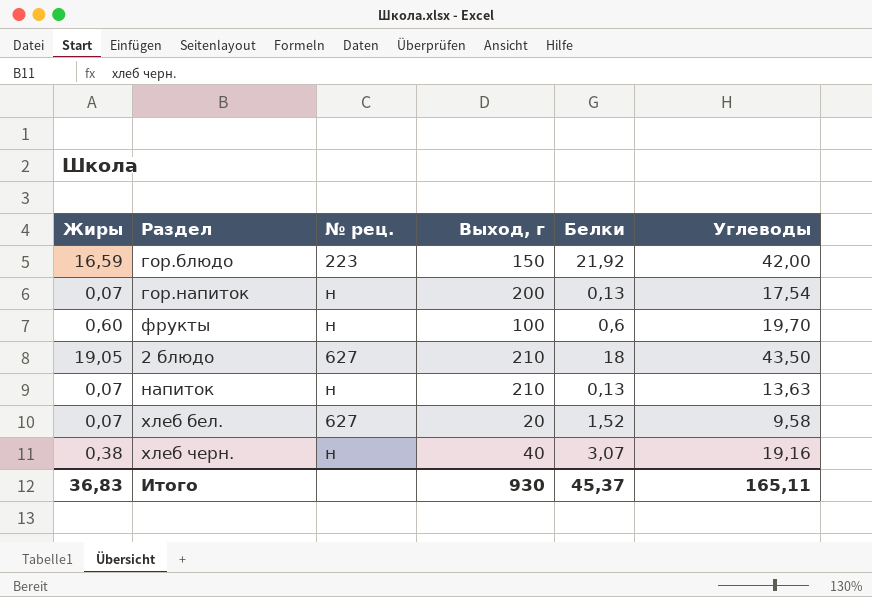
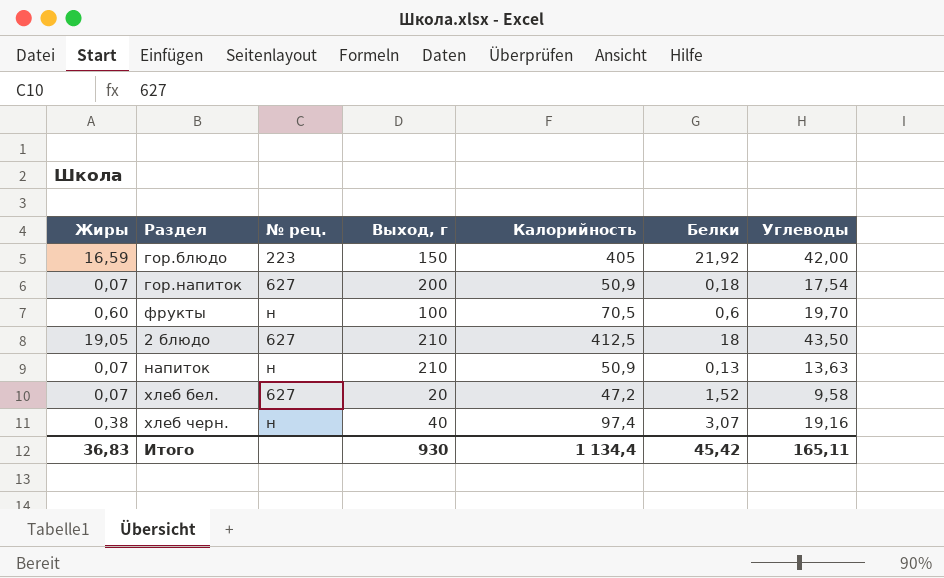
column Калорийность | position: none -> 5
гор.напиток | № рец.: н -> 627
гор.напиток | Белки: 0,13 -> 0,18
Итого | Белки: 45,37 -> 45,42

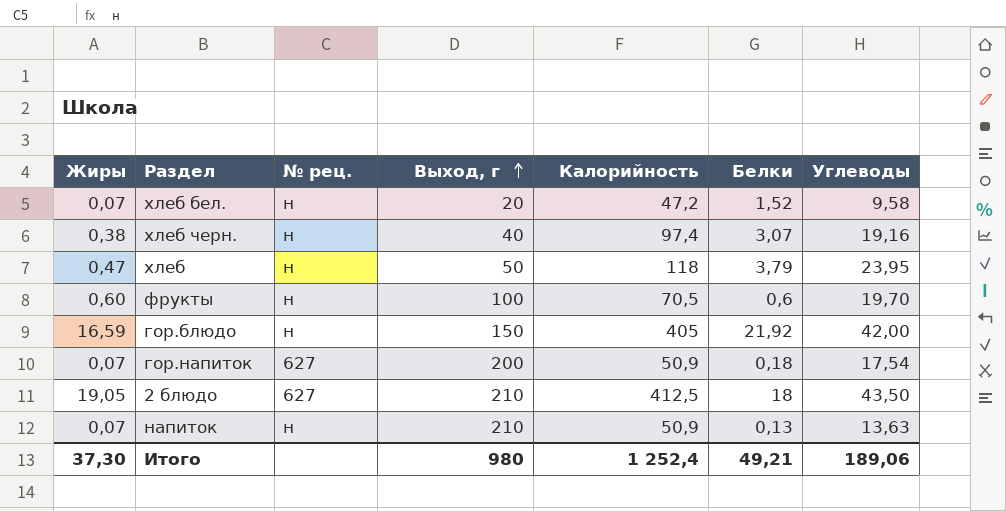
row order: none -> Выход, г ascending
хлеб бел. | № рец.: 627 -> н
row хлеб: none -> 0,47 | н | 50 | 118 | 3,79 | 23,95
гор.блюдо | № рец.: 223 -> н
Итого | Жиры: 36,83 -> 37,30
Итого | Выход, г: 930 -> 980
Итого | Калорийность: 1 134,4 -> 1 252,4
Итого | Белки: 45,42 -> 49,21
Итого | Углеводы: 165,11 -> 189,06

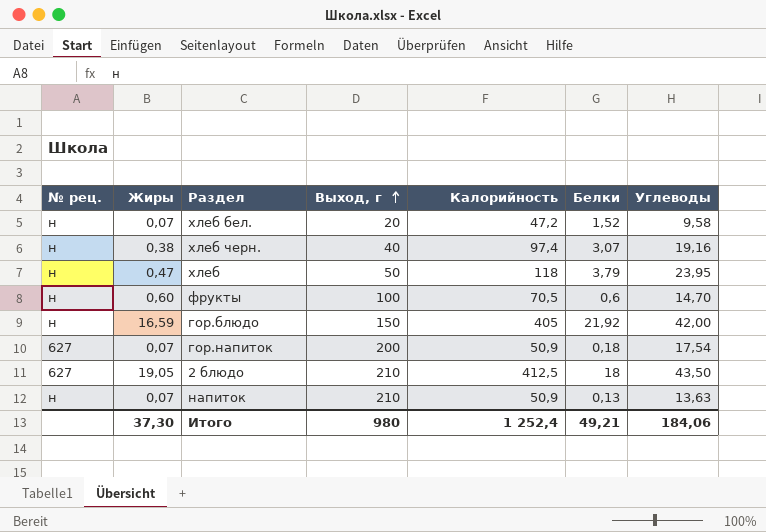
column № рец. | position: 3 -> 1
фрукты | Углеводы: 19,70 -> 14,70
Итого | Углеводы: 189,06 -> 184,06

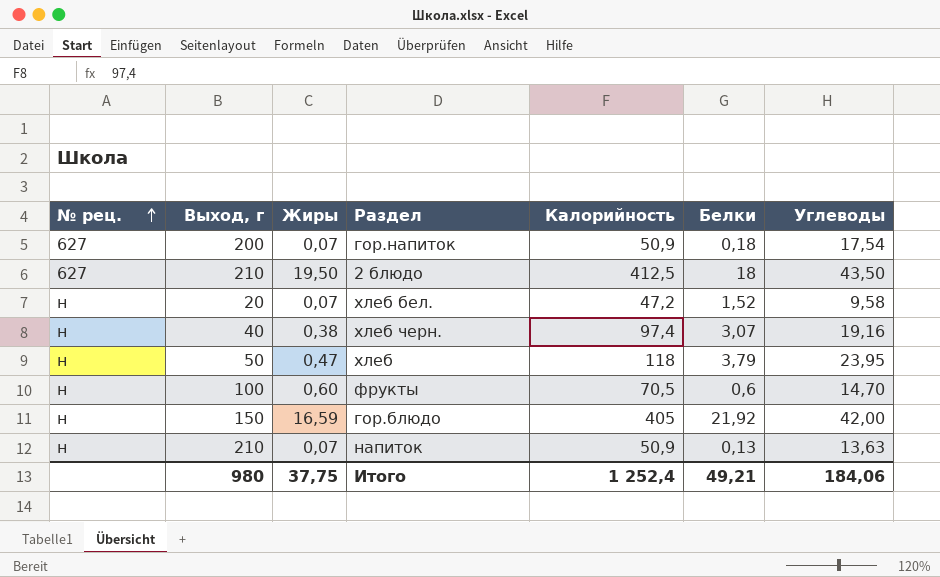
row order: Выход, г ascending -> № рец. ascending
column Выход, г | position: 4 -> 2
2 блюдо | Жиры: 19,05 -> 19,50
Итого | Жиры: 37,30 -> 37,75

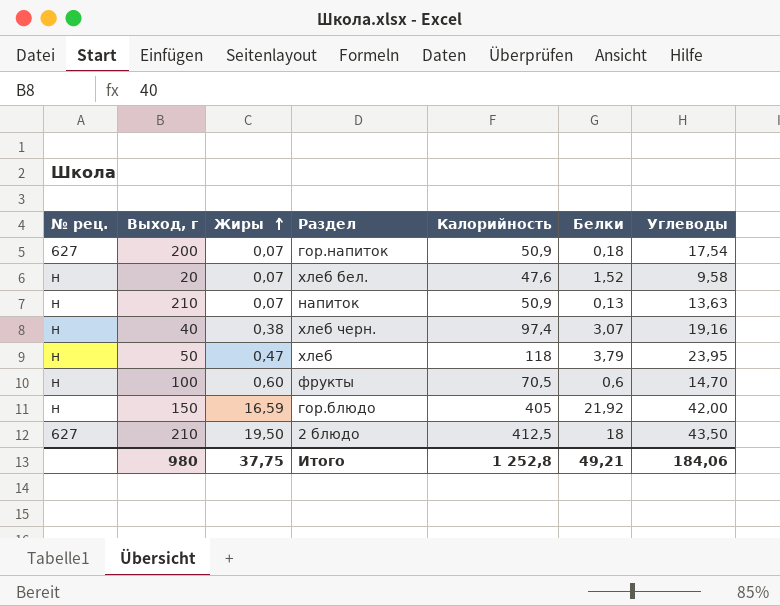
row order: № рец. ascending -> Жиры ascending
хлеб бел. | Калорийность: 47,2 -> 47,6
Итого | Калорийность: 1 252,4 -> 1 252,8

